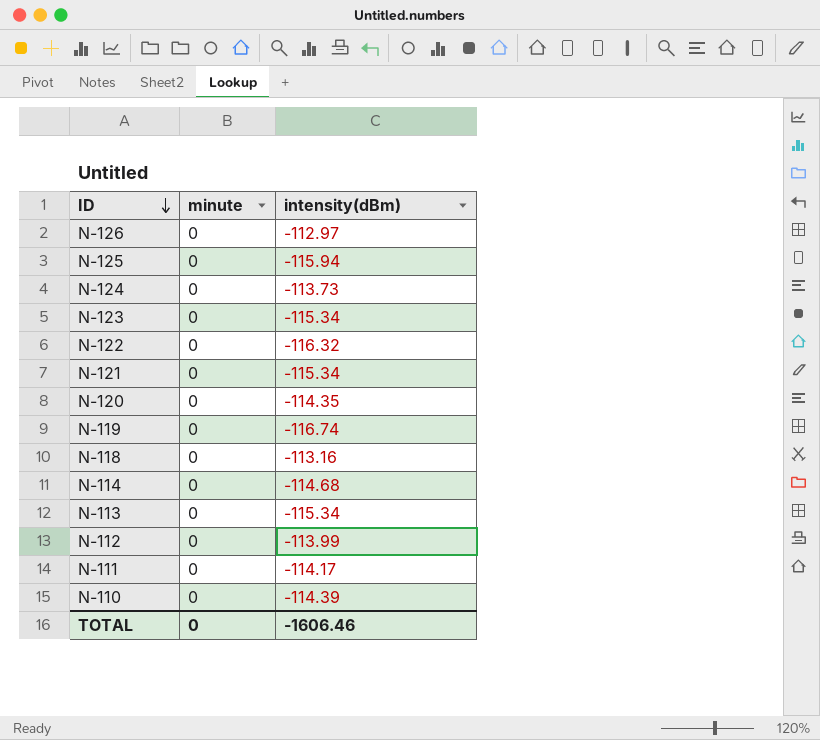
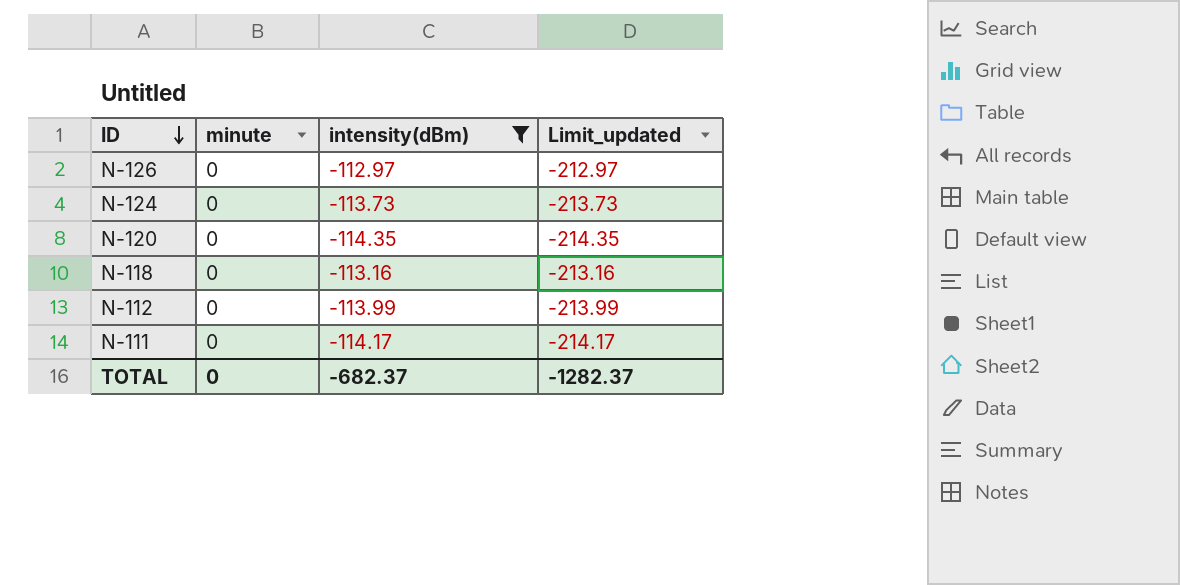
filter: none -> intensity(dBm) >= -114.35
column Limit_updated | formula: none -> [intensity(dBm)] - 100
TOTAL | intensity(dBm): -1606.46 -> -682.37

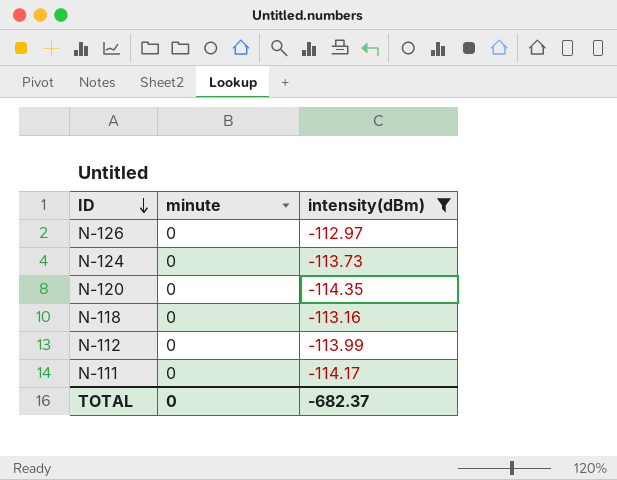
column Limit_updated | formula: [intensity(dBm)] - 100 -> none

